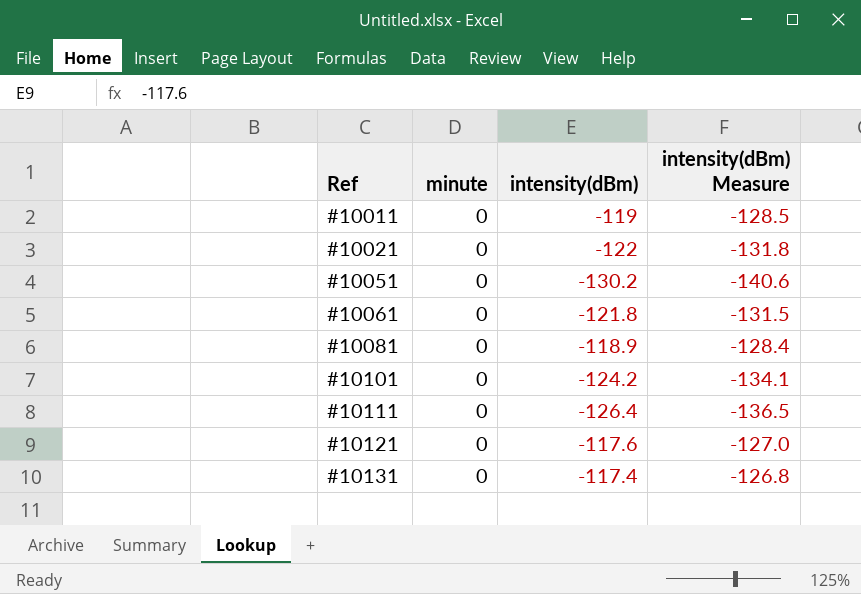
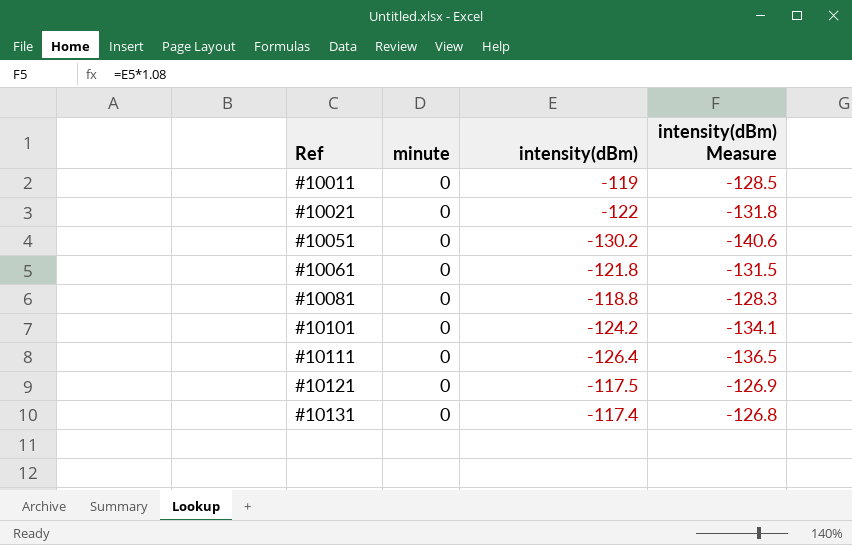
#10081 | intensity(dBm): -118.9 -> -118.8
#10081 | intensity(dBm) Measure: -128.4 -> -128.3
#10121 | intensity(dBm): -117.6 -> -117.5
#10121 | intensity(dBm) Measure: -127.0 -> -126.9

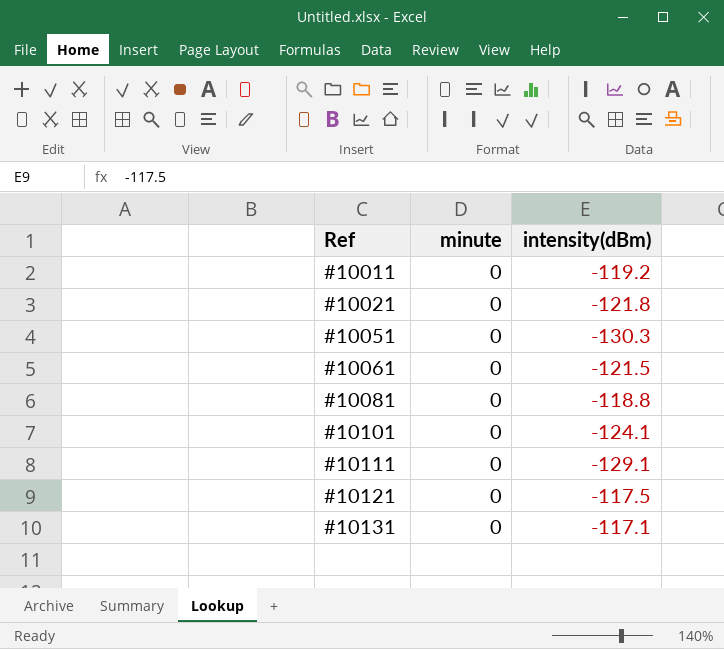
column intensity(dBm) Measure | formula: [intensity(dBm)] * 1.08 -> none
#10011 | intensity(dBm): -119 -> -119.2
#10021 | intensity(dBm): -122 -> -121.8
#10051 | intensity(dBm): -130.2 -> -130.3
#10061 | intensity(dBm): -121.8 -> -121.5
#10101 | intensity(dBm): -124.2 -> -124.1
#10111 | intensity(dBm): -126.4 -> -129.1
#10131 | intensity(dBm): -117.4 -> -117.1

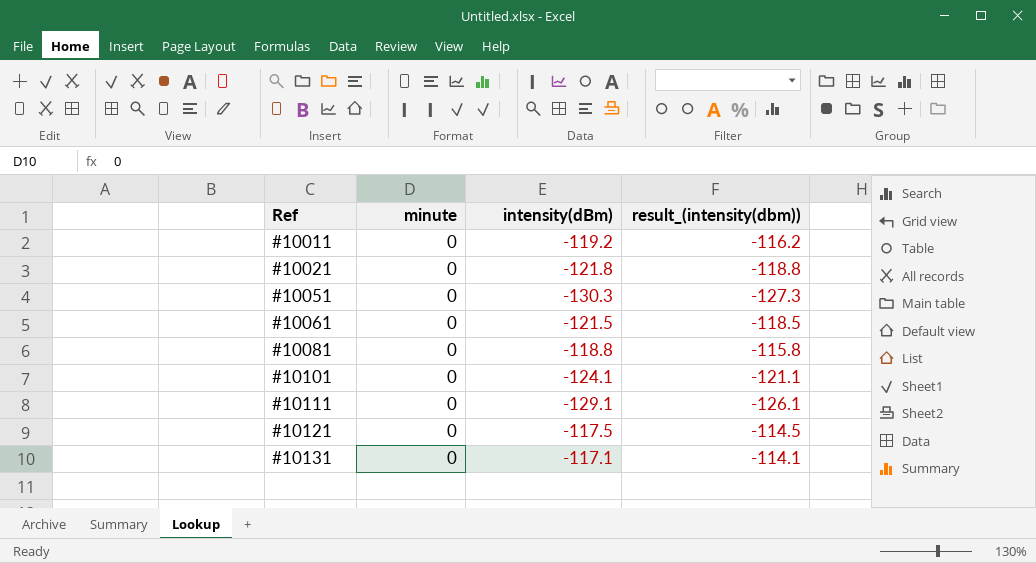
column result_(intensity(dbm)) | formula: none -> [intensity(dBm)] + 3

